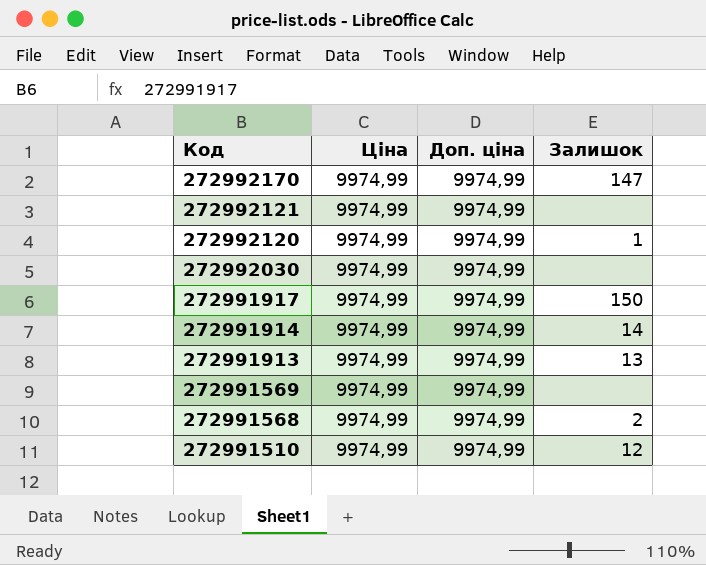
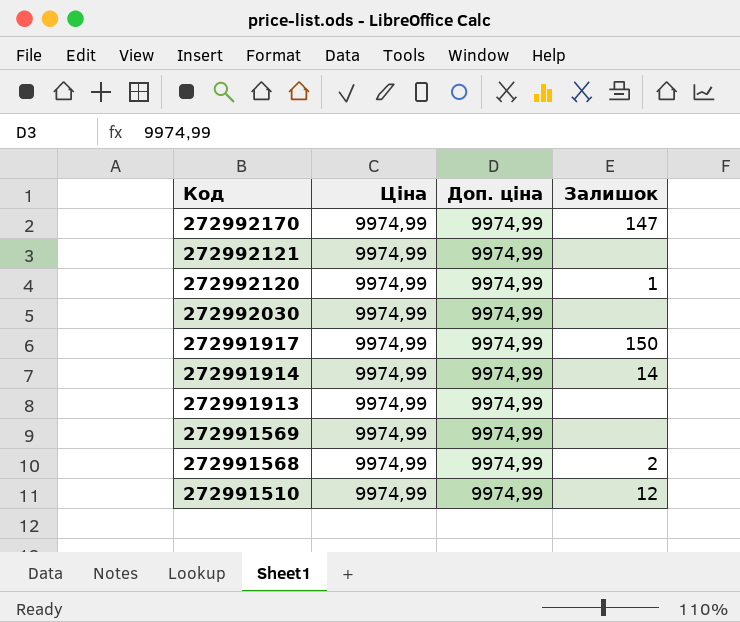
272991913 | Залишок: 13 -> none

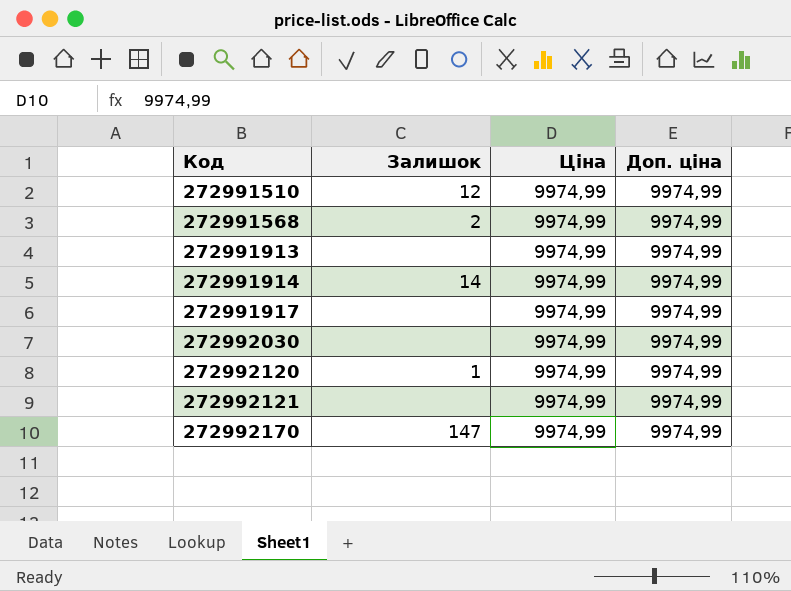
row order: Код descending -> Код ascending
column Залишок | position: 4 -> 2
row 272991569: 9974,99 | 9974,99 | none -> none
272991917 | Залишок: 150 -> none

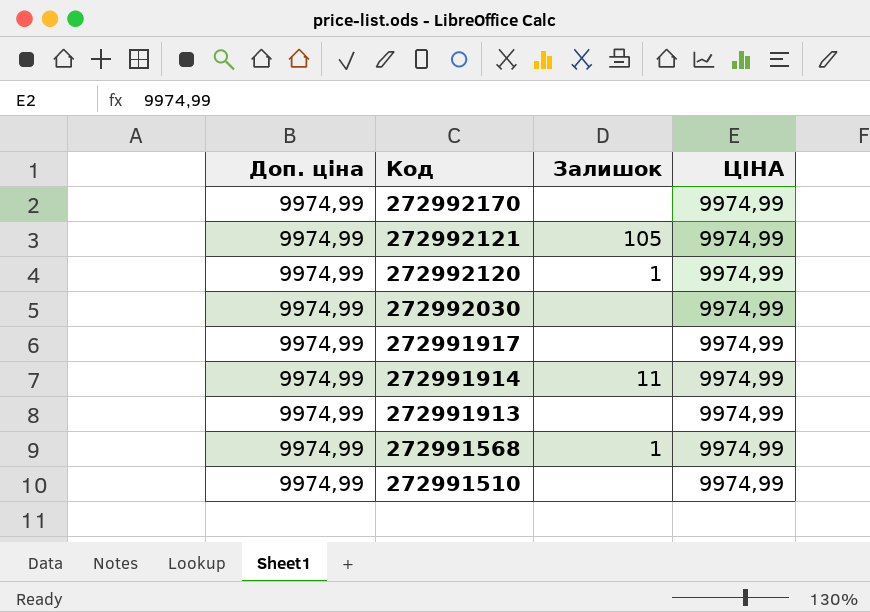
row order: Код ascending -> Код descending
column Доп. ціна | position: 4 -> 1
column name: Ціна -> ЦІНА
272992170 | Залишок: 147 -> none
272992121 | Залишок: none -> 105
272991914 | Залишок: 14 -> 11
272991568 | Залишок: 2 -> 1
272991510 | Залишок: 12 -> none

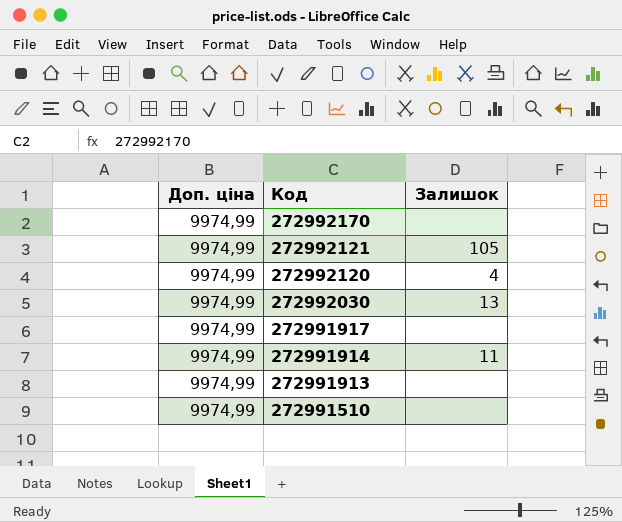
column ЦІНА | position: 4 -> none
row 272991568: 9974,99 | 1 | 9974,99 -> none
272992120 | Залишок: 1 -> 4
272992030 | Залишок: none -> 13

